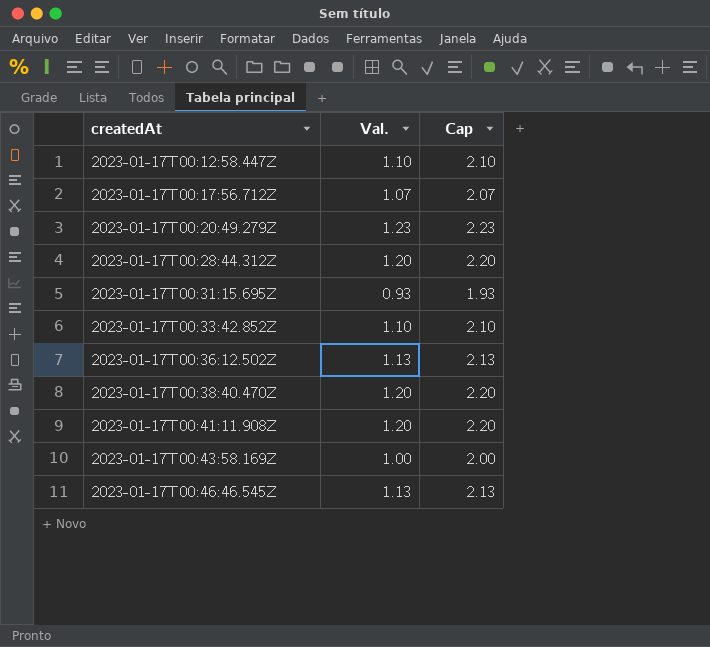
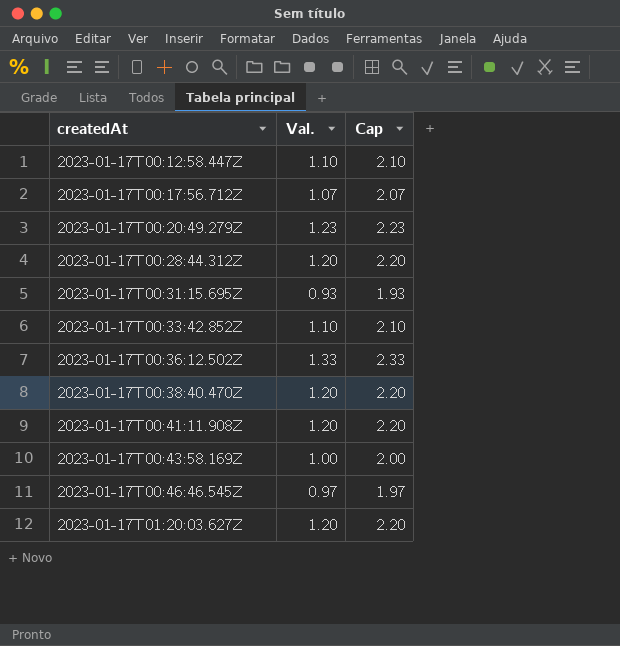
2023-01-17T00:36:12.502Z | Val.: 1.13 -> 1.33
2023-01-17T00:36:12.502Z | Cap: 2.13 -> 2.33
2023-01-17T00:46:46.545Z | Val.: 1.13 -> 0.97
2023-01-17T00:46:46.545Z | Cap: 2.13 -> 1.97
row 2023-01-17T01:20:03.627Z: none -> 1.20 | 2.20

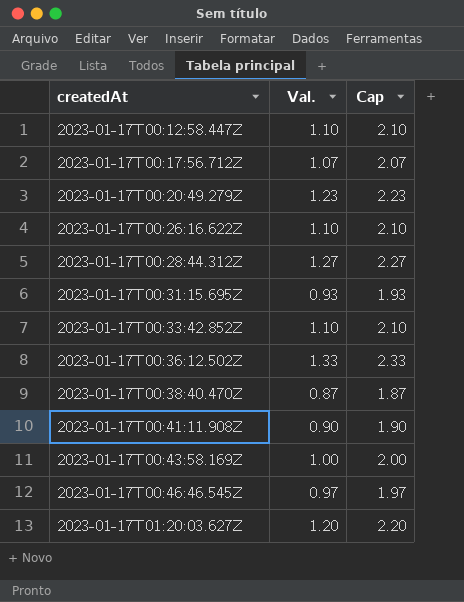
row 2023-01-17T00:26:16.622Z: none -> 1.10 | 2.10
2023-01-17T00:28:44.312Z | Val.: 1.20 -> 1.27
2023-01-17T00:28:44.312Z | Cap: 2.20 -> 2.27
2023-01-17T00:38:40.470Z | Val.: 1.20 -> 0.87
2023-01-17T00:38:40.470Z | Cap: 2.20 -> 1.87
2023-01-17T00:41:11.908Z | Val.: 1.20 -> 0.90
2023-01-17T00:41:11.908Z | Cap: 2.20 -> 1.90

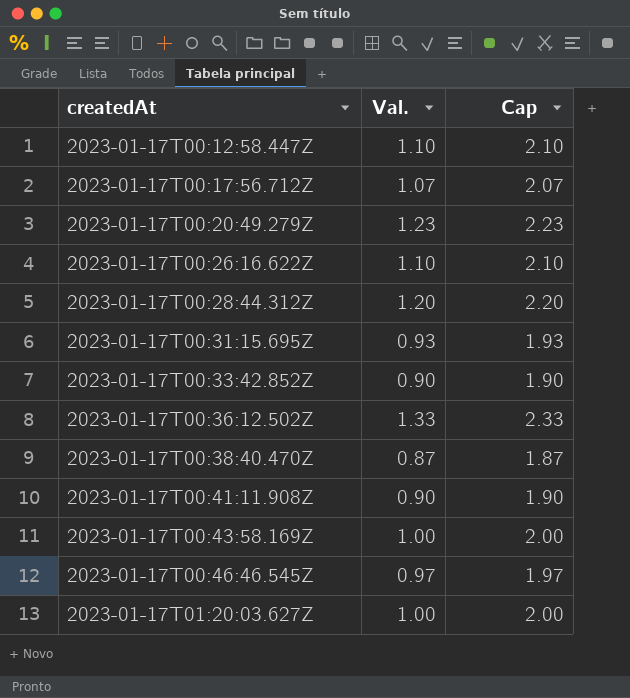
2023-01-17T00:28:44.312Z | Val.: 1.27 -> 1.20
2023-01-17T00:28:44.312Z | Cap: 2.27 -> 2.20
2023-01-17T00:33:42.852Z | Val.: 1.10 -> 0.90
2023-01-17T00:33:42.852Z | Cap: 2.10 -> 1.90
2023-01-17T01:20:03.627Z | Val.: 1.20 -> 1.00
2023-01-17T01:20:03.627Z | Cap: 2.20 -> 2.00

